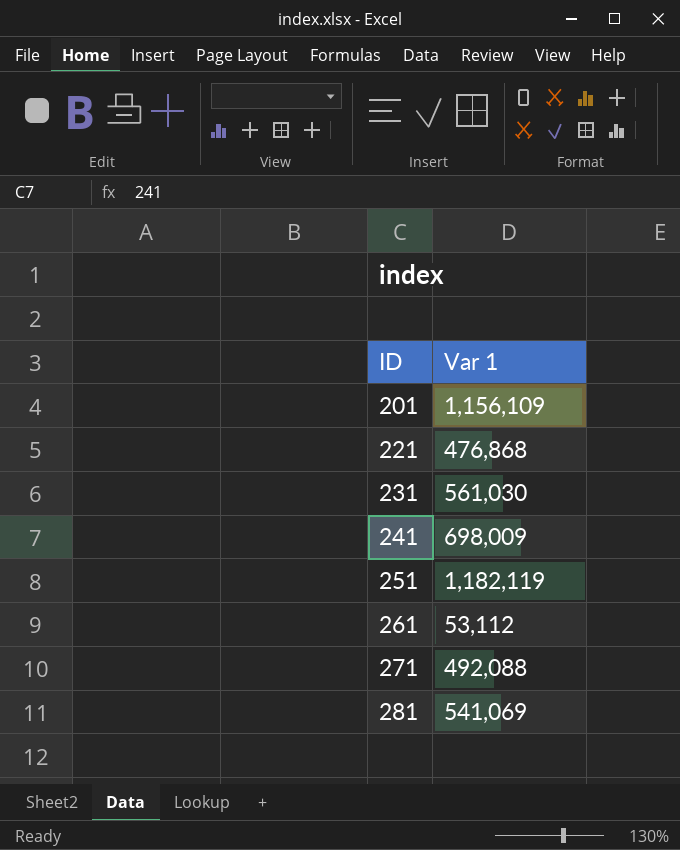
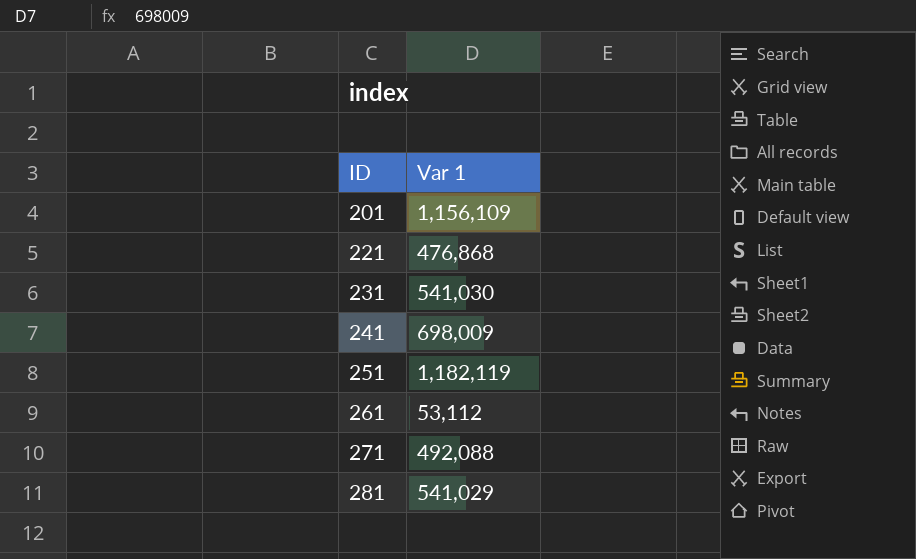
231 | Var 1: 561,030 -> 541,030
281 | Var 1: 541,069 -> 541,029

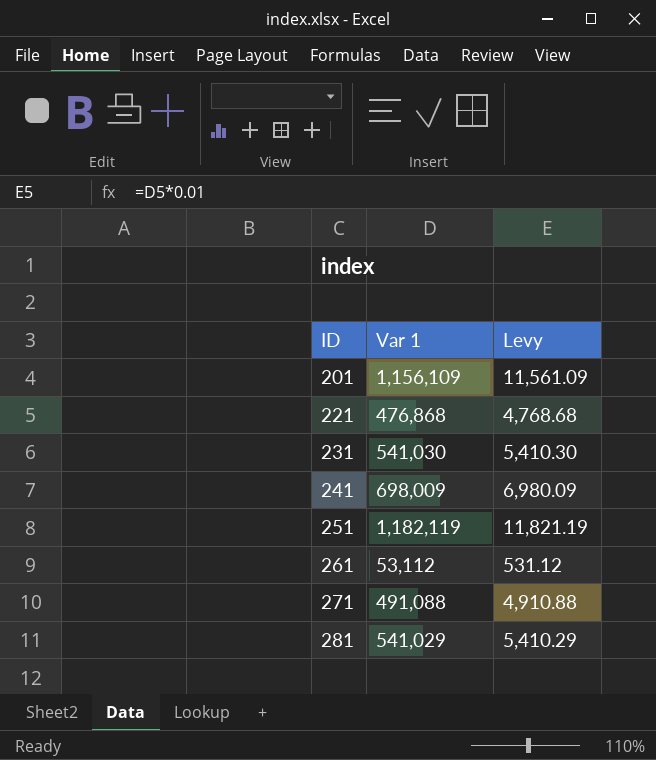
column Levy | formula: none -> [Var 1] * 0.01
271 | Var 1: 492,088 -> 491,088

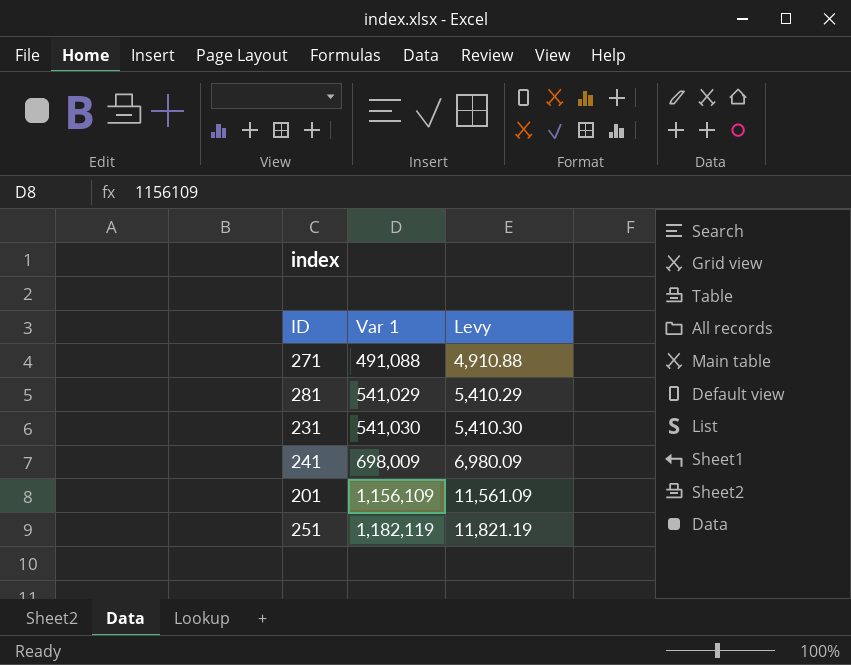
row order: ID ascending -> Var 1 ascending
row 221: 476,868 | 4,768.68 -> none
row 261: 53,112 | 531.12 -> none

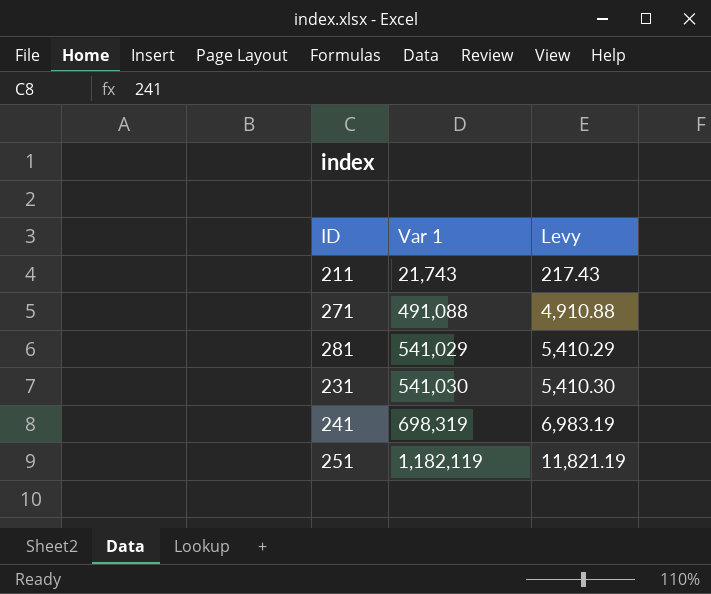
row 201: 1,156,109 | 11,561.09 -> none
row 211: none -> 21,743 | 217.43
241 | Var 1: 698,009 -> 698,319
241 | Levy: 6,980.09 -> 6,983.19

